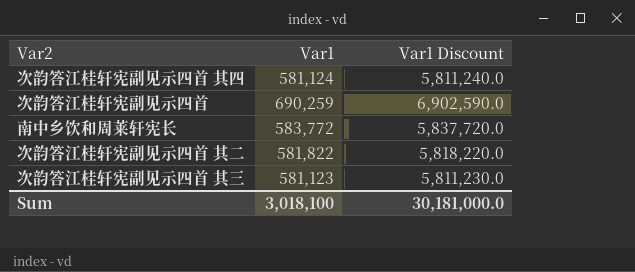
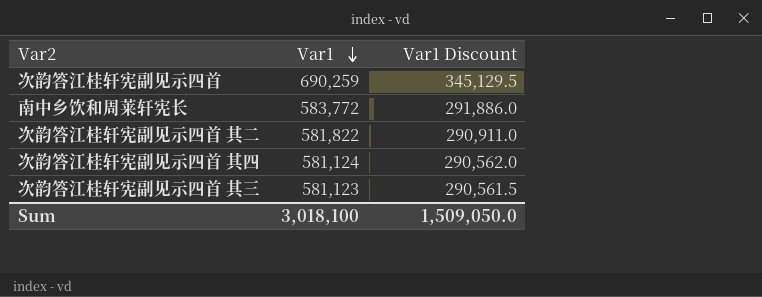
row order: none -> Var1 descending
column Var1 Discount | formula: [Var1] * 10 -> [Var1] * 0.5
Sum | Var1 Discount: 30,181,000.0 -> 1,509,050.0

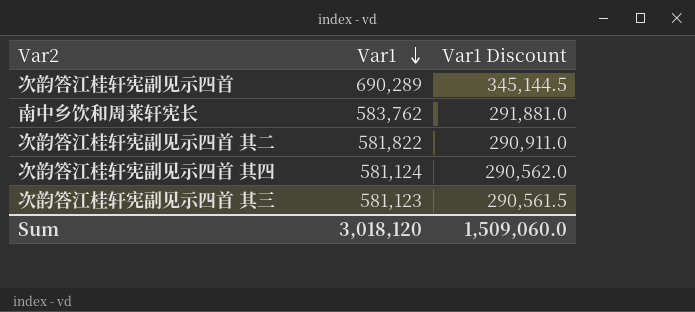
次韵答江桂轩宪副见示四首 | Var1: 690,259 -> 690,289
次韵答江桂轩宪副见示四首 | Var1 Discount: 345,129.5 -> 345,144.5
南中乡饮和周莱轩宪长 | Var1: 583,772 -> 583,762
南中乡饮和周莱轩宪长 | Var1 Discount: 291,886.0 -> 291,881.0
Sum | Var1: 3,018,100 -> 3,018,120
Sum | Var1 Discount: 1,509,050.0 -> 1,509,060.0

